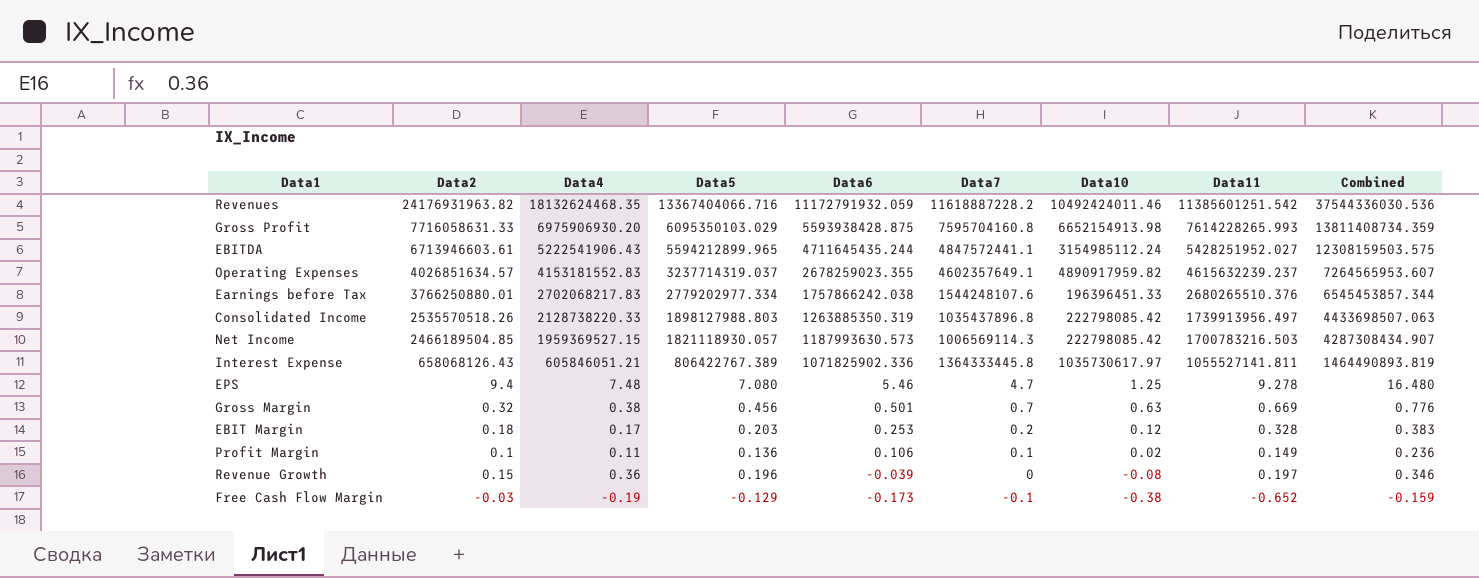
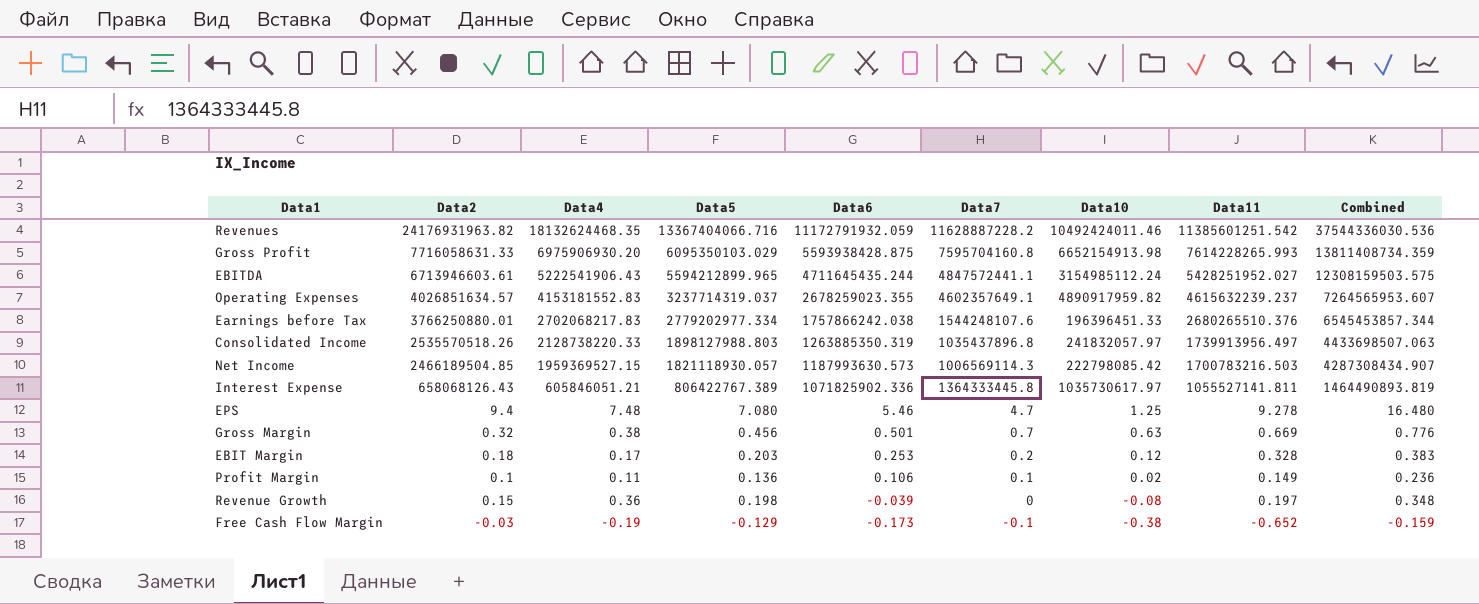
Revenues | Data7: 11618887228.2 -> 11628887228.2
Consolidated Income | Data10: 222798085.42 -> 241832057.97
Revenue Growth | Data5: 0.196 -> 0.198
Revenue Growth | Combined: 0.346 -> 0.348

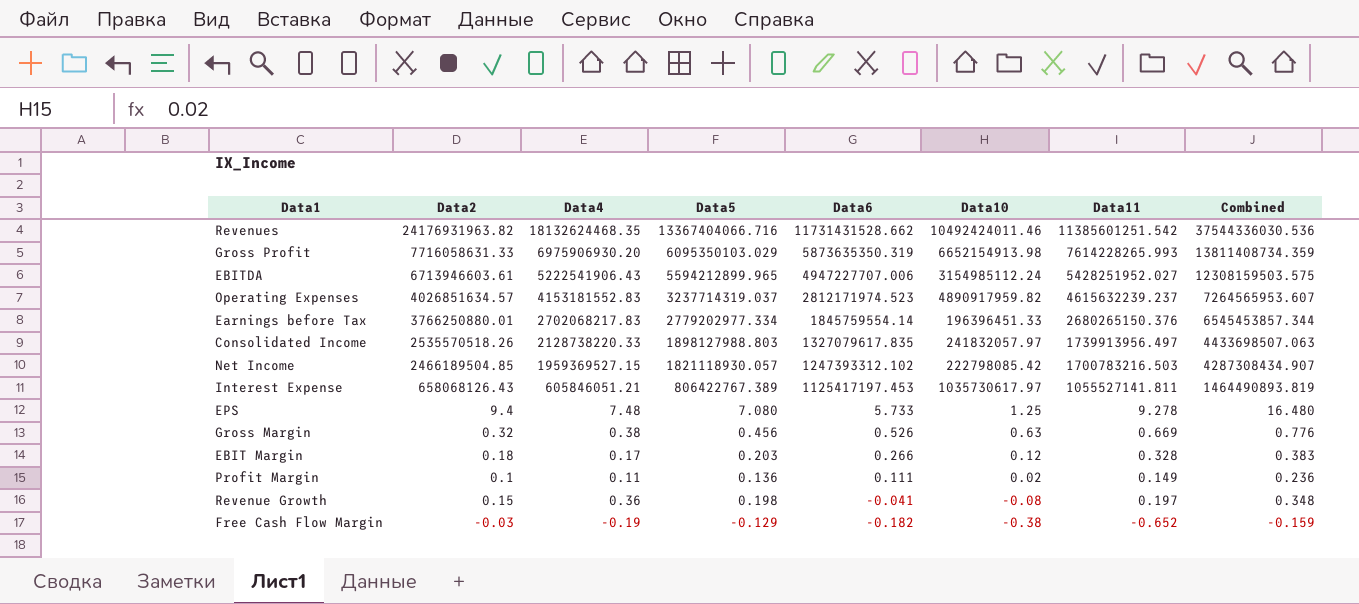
column Data7 | position: 6 -> none
Revenues | Data6: 11172791932.059 -> 11731431528.662
Gross Profit | Data6: 5593938428.875 -> 5873635350.319
EBITDA | Data6: 4711645435.244 -> 4947227707.006
Operating Expenses | Data6: 2678259023.355 -> 2812171974.523
Earnings before Tax | Data6: 1757866242.038 -> 1845759554.14
Earnings before Tax | Data11: 2680265510.376 -> 2680265150.376
Consolidated Income | Data6: 1263885350.319 -> 1327079617.835
Net Income | Data6: 1187993630.573 -> 1247393312.102
Interest Expense | Data6: 1071825902.336 -> 1125417197.453
EPS | Data6: 5.46 -> 5.733
Gross Margin | Data6: 0.501 -> 0.526
EBIT Margin | Data6: 0.253 -> 0.266
Profit Margin | Data6: 0.106 -> 0.111
Revenue Growth | Data6: -0.039 -> -0.041
Free Cash Flow Margin | Data6: -0.173 -> -0.182

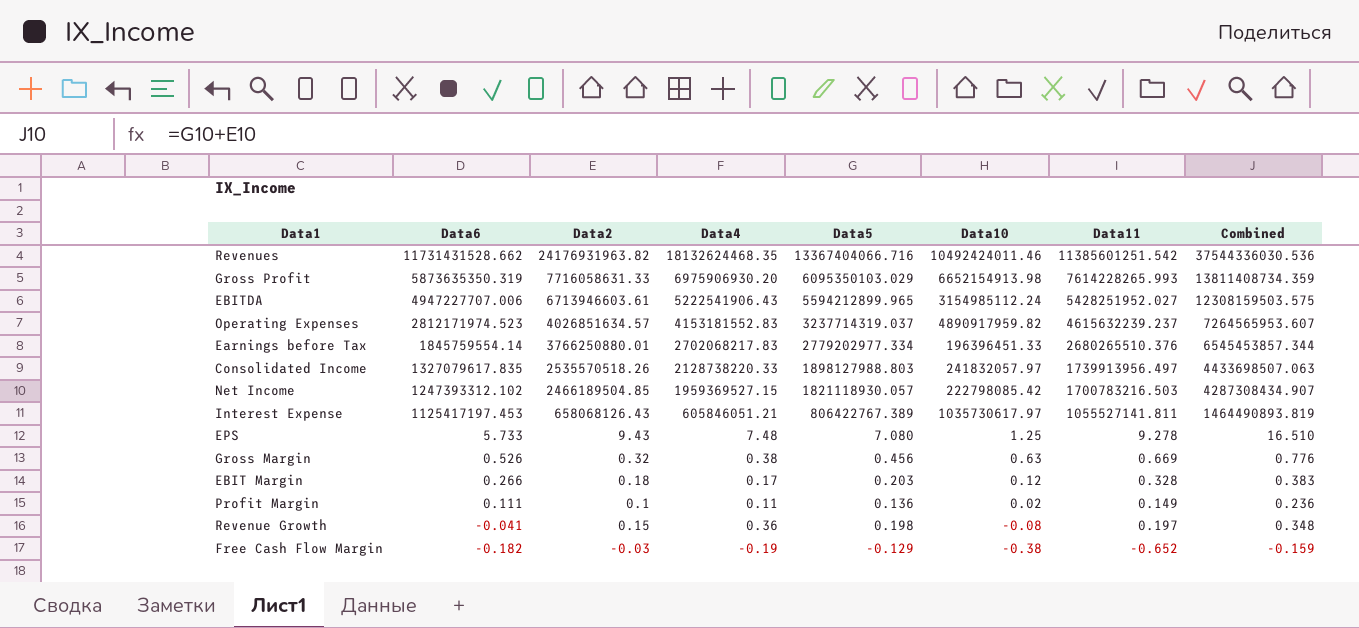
column Data6 | position: 5 -> 2
Earnings before Tax | Data11: 2680265150.376 -> 2680265510.376
EPS | Data2: 9.4 -> 9.43
EPS | Combined: 16.480 -> 16.510

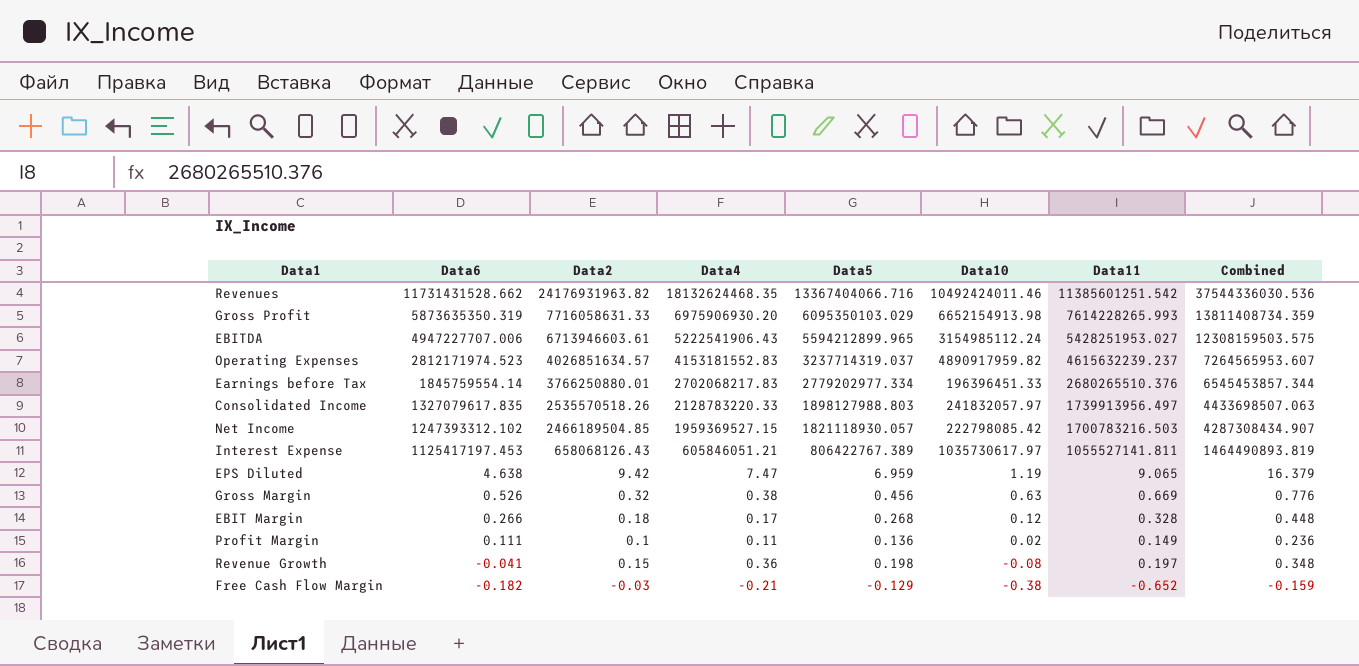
row EPS: 5.733 | 9.43 | 7.48 | 7.080 | 1.25 | 9.278 | 16.510 -> none
EBITDA | Data11: 5428251952.027 -> 5428251953.027
Consolidated Income | Data4: 2128738220.33 -> 2128783220.33
row EPS Diluted: none -> 4.638 | 9.42 | 7.47 | 6.959 | 1.19 | 9.065 | 16.379
EBIT Margin | Data5: 0.203 -> 0.268
EBIT Margin | Combined: 0.383 -> 0.448
Free Cash Flow Margin | Data4: -0.19 -> -0.21

